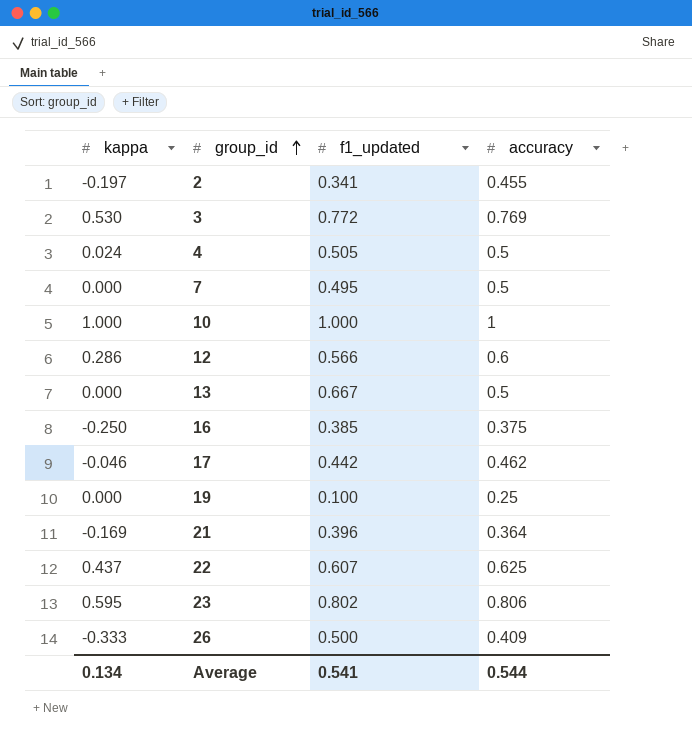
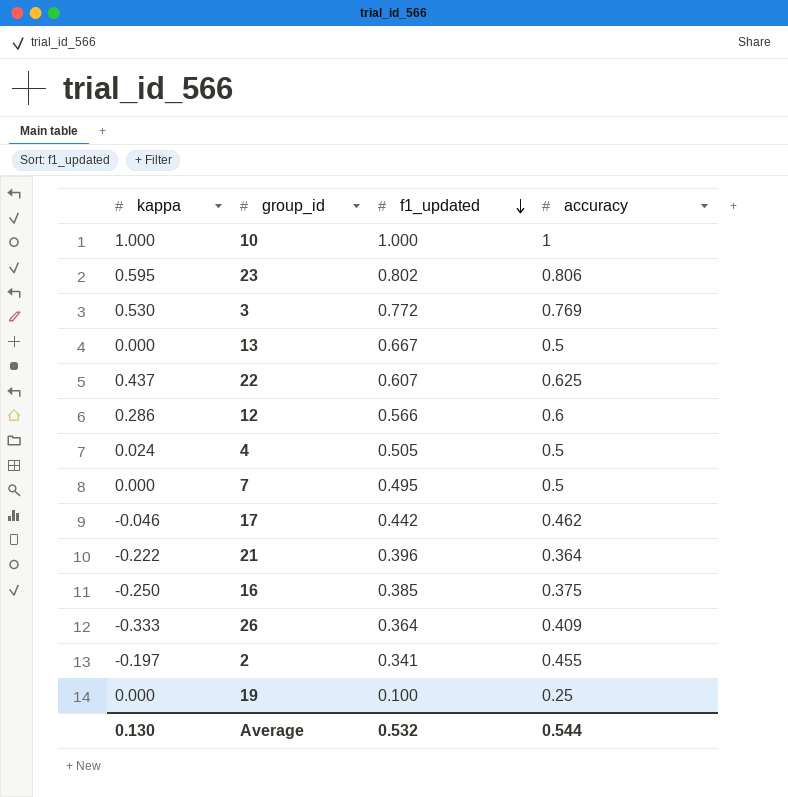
row order: group_id ascending -> f1_updated descending
21 | kappa: -0.169 -> -0.222
26 | f1_updated: 0.500 -> 0.364
Average | kappa: 0.134 -> 0.130
Average | f1_updated: 0.541 -> 0.532

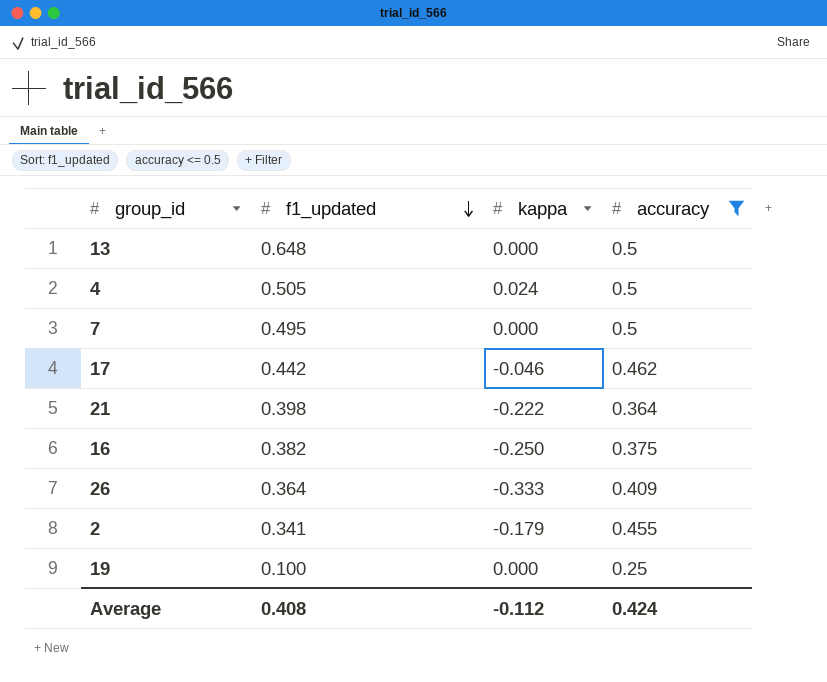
filter: none -> accuracy <= 0.5
column kappa | position: 1 -> 3
13 | f1_updated: 0.667 -> 0.648
21 | f1_updated: 0.396 -> 0.398
16 | f1_updated: 0.385 -> 0.382
2 | kappa: -0.197 -> -0.179
Average | f1_updated: 0.532 -> 0.408
Average | kappa: 0.130 -> -0.112
Average | accuracy: 0.544 -> 0.424

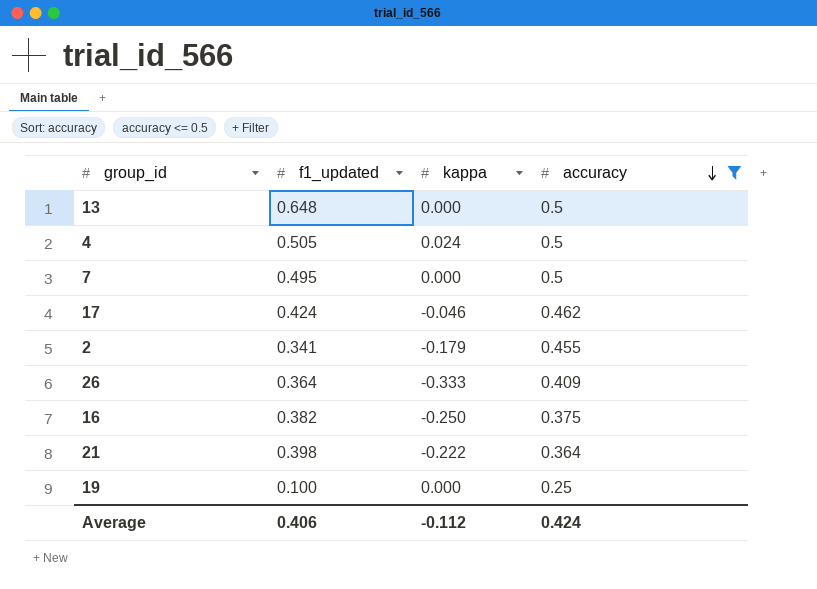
row order: f1_updated descending -> accuracy descending
17 | f1_updated: 0.442 -> 0.424
Average | f1_updated: 0.408 -> 0.406

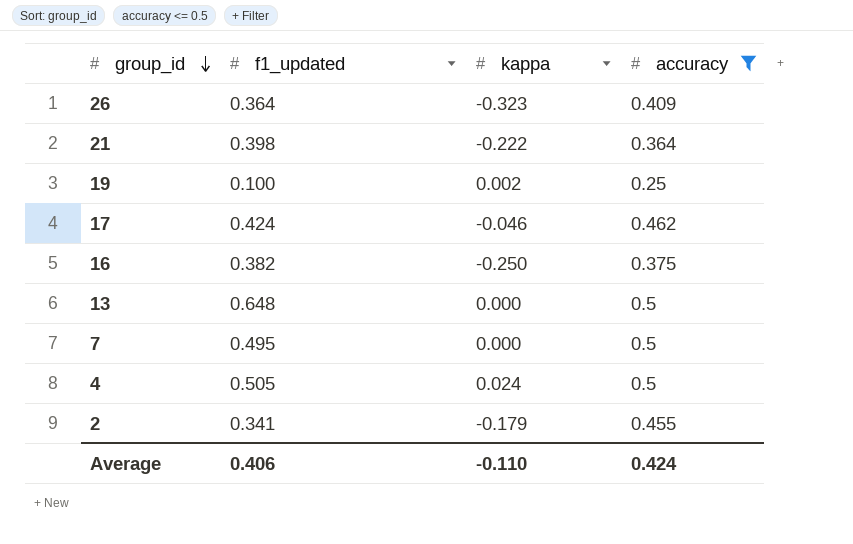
row order: accuracy descending -> group_id descending
26 | kappa: -0.333 -> -0.323
19 | kappa: 0.000 -> 0.002
Average | kappa: -0.112 -> -0.110

